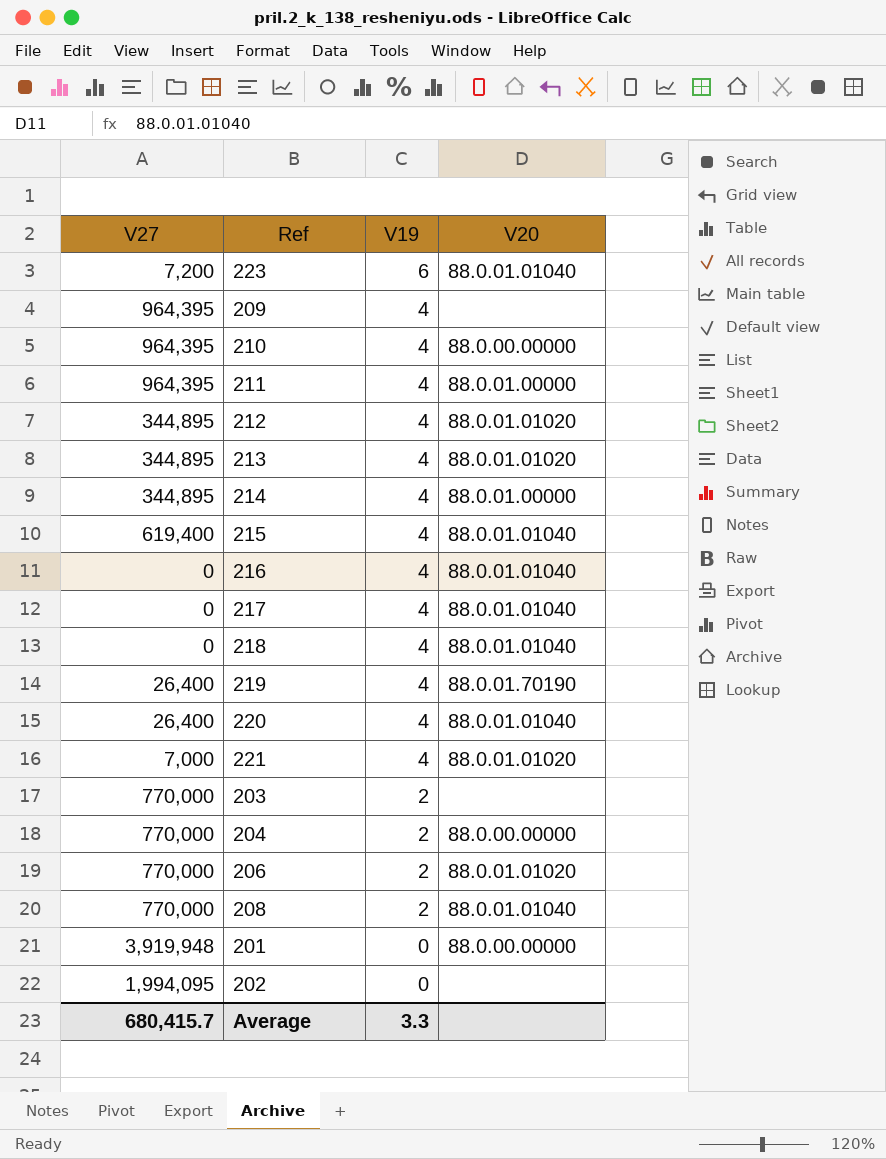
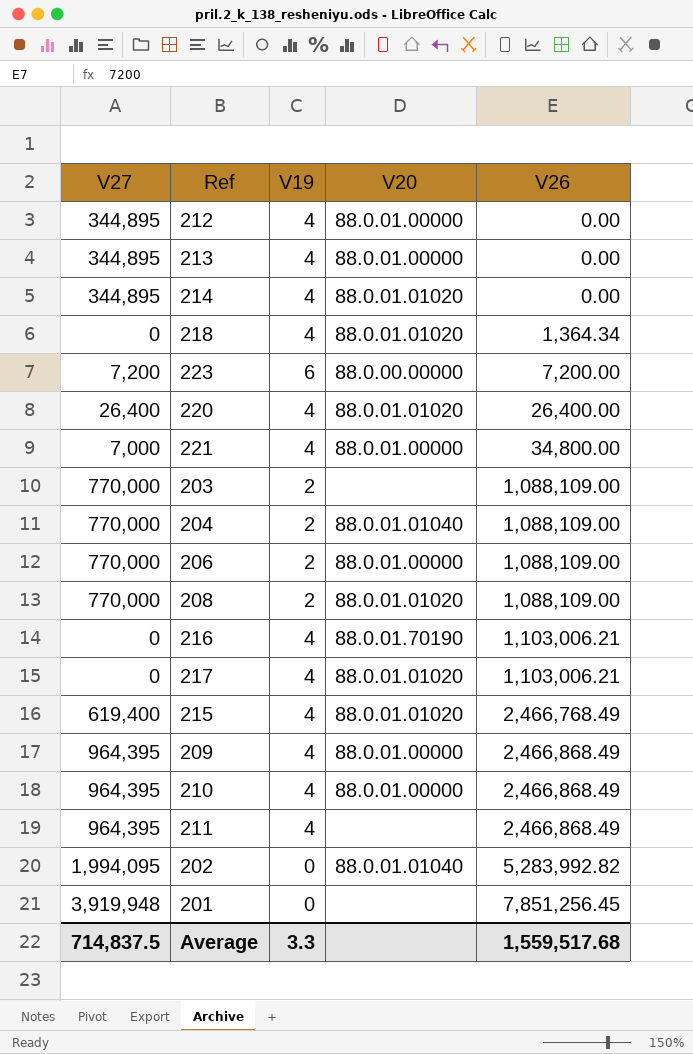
row order: V19 descending -> V26 ascending
column V26 | position: none -> 5
row 219: 26,400 | 4 | 88.0.01.70190 -> none
212 | V20: 88.0.01.01020 -> 88.0.01.00000
213 | V20: 88.0.01.01020 -> 88.0.01.00000
214 | V20: 88.0.01.00000 -> 88.0.01.01020
218 | V20: 88.0.01.01040 -> 88.0.01.01020
223 | V20: 88.0.01.01040 -> 88.0.00.00000
220 | V20: 88.0.01.01040 -> 88.0.01.01020
221 | V20: 88.0.01.01020 -> 88.0.01.00000
204 | V20: 88.0.00.00000 -> 88.0.01.01040
206 | V20: 88.0.01.01020 -> 88.0.01.00000
208 | V20: 88.0.01.01040 -> 88.0.01.01020
216 | V20: 88.0.01.01040 -> 88.0.01.70190
217 | V20: 88.0.01.01040 -> 88.0.01.01020
215 | V20: 88.0.01.01040 -> 88.0.01.01020
209 | V20: none -> 88.0.01.00000
210 | V20: 88.0.00.00000 -> 88.0.01.00000
211 | V20: 88.0.01.00000 -> none
202 | V20: none -> 88.0.01.01040
201 | V20: 88.0.00.00000 -> none
Average | V27: 680,415.7 -> 714,837.5

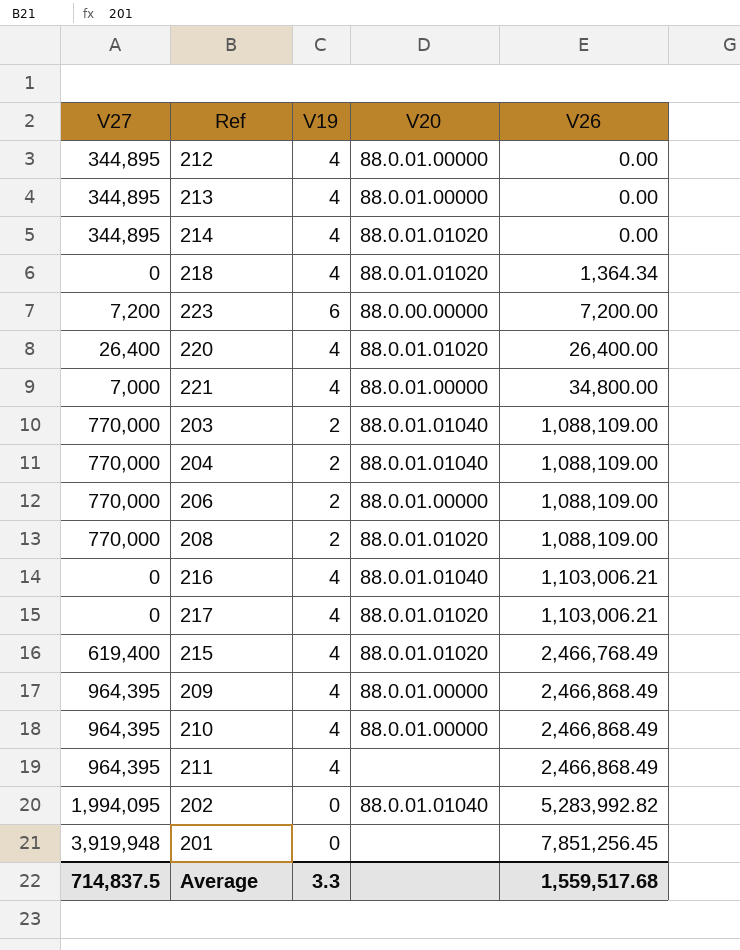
203 | V20: none -> 88.0.01.01040
216 | V20: 88.0.01.70190 -> 88.0.01.01040

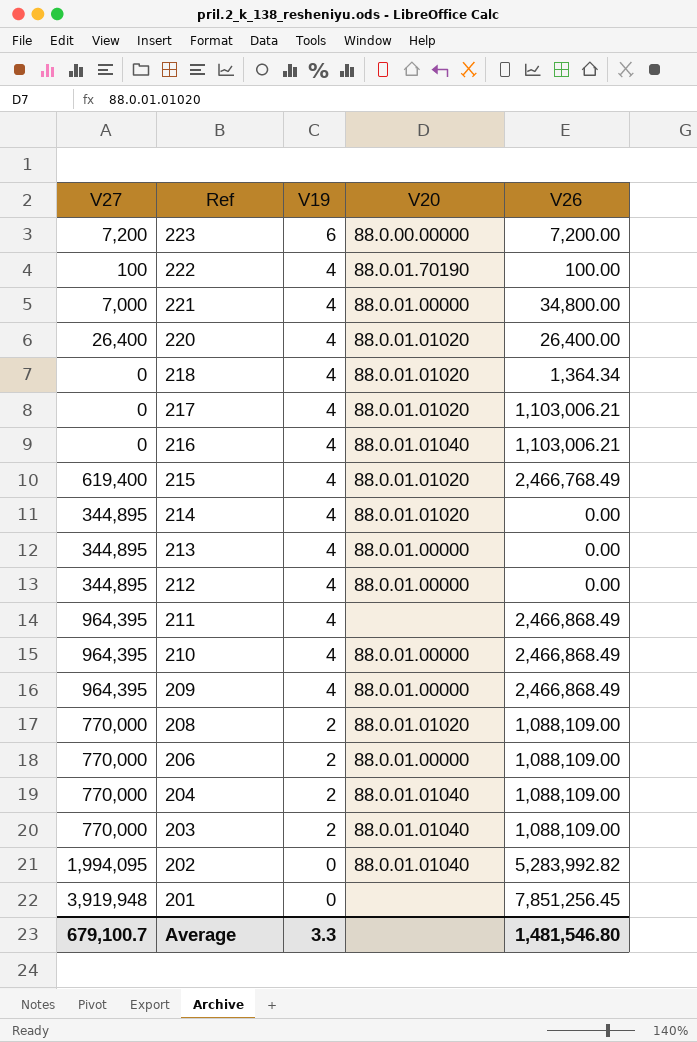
row order: V26 ascending -> Ref descending
row 222: none -> 100 | 4 | 88.0.01.70190 | 100.00
Average | V27: 714,837.5 -> 679,100.7
Average | V26: 1,559,517.68 -> 1,481,546.80

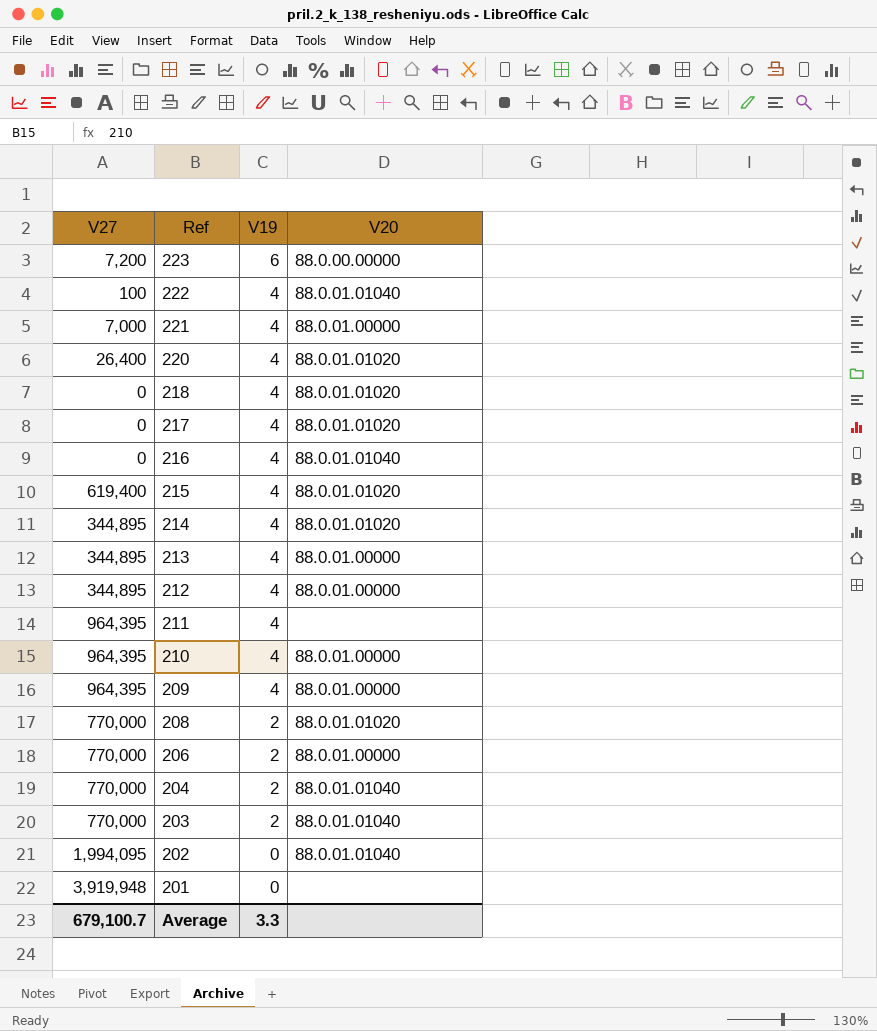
column V26 | position: 5 -> none
222 | V20: 88.0.01.70190 -> 88.0.01.01040

